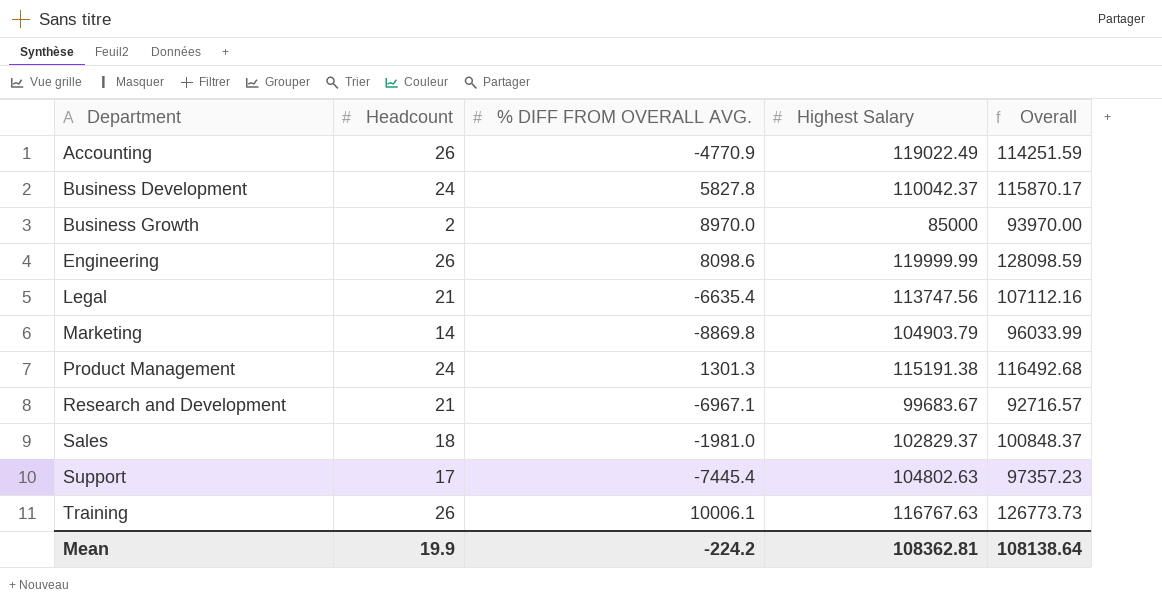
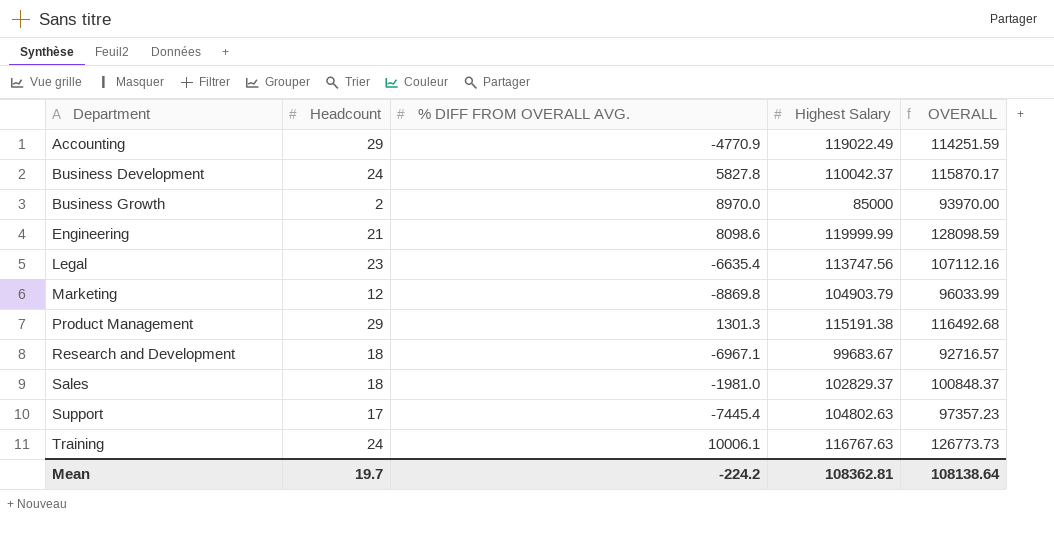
column name: Overall -> OVERALL
Accounting | Headcount: 26 -> 29
Engineering | Headcount: 26 -> 21
Legal | Headcount: 21 -> 23
Marketing | Headcount: 14 -> 12
Product Management | Headcount: 24 -> 29
Research and Development | Headcount: 21 -> 18
Training | Headcount: 26 -> 24
Mean | Headcount: 19.9 -> 19.7

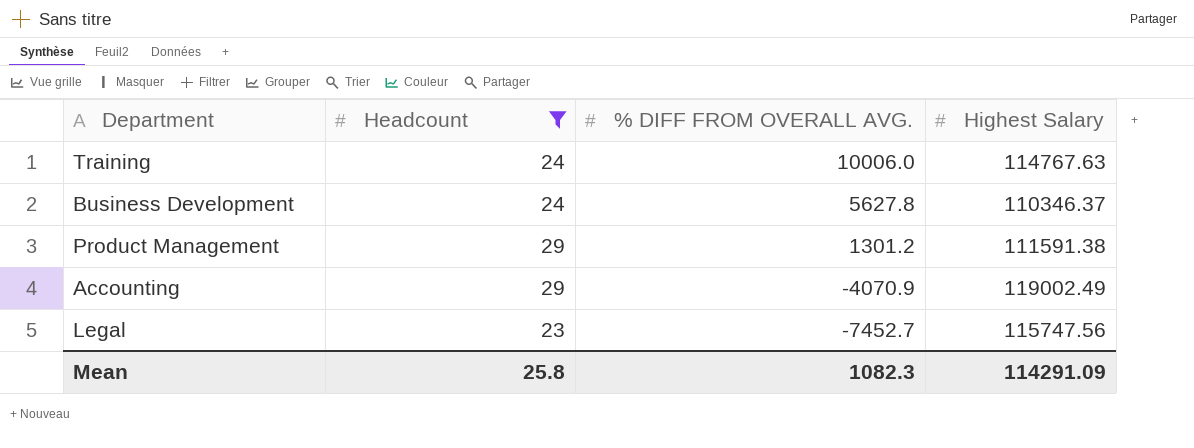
filter: none -> Headcount >= 23
row order: Department ascending -> % DIFF FROM OVERALL AVG. descending
column OVERALL | formula: [% DIFF FROM OVERALL AVG.] + [Highest Salary] -> none
Training | % DIFF FROM OVERALL AVG.: 10006.1 -> 10006.0
Training | Highest Salary: 116767.63 -> 114767.63
Business Development | % DIFF FROM OVERALL AVG.: 5827.8 -> 5627.8
Business Development | Highest Salary: 110042.37 -> 110346.37
Product Management | % DIFF FROM OVERALL AVG.: 1301.3 -> 1301.2
Product Management | Highest Salary: 115191.38 -> 111591.38
Accounting | % DIFF FROM OVERALL AVG.: -4770.9 -> -4070.9
Accounting | Highest Salary: 119022.49 -> 119002.49
Legal | % DIFF FROM OVERALL AVG.: -6635.4 -> -7452.7
Legal | Highest Salary: 113747.56 -> 115747.56
Mean | Headcount: 19.7 -> 25.8
Mean | % DIFF FROM OVERALL AVG.: -224.2 -> 1082.3
Mean | Highest Salary: 108362.81 -> 114291.09

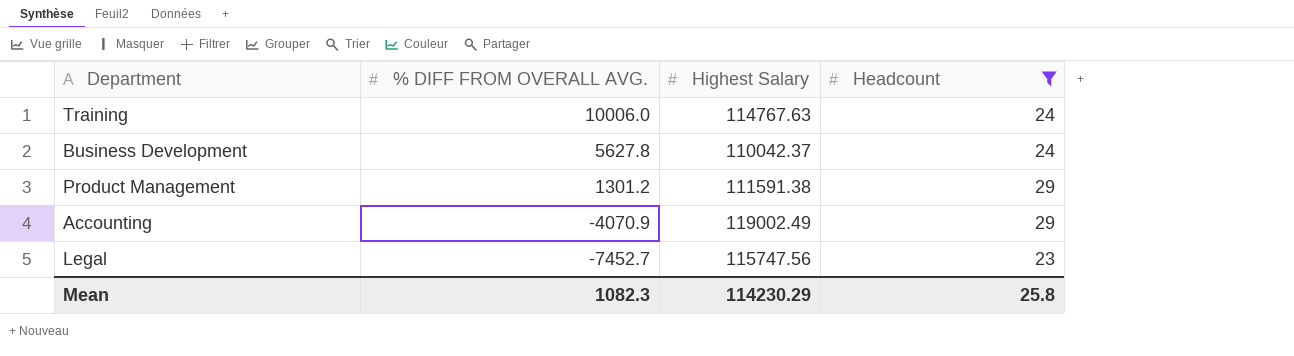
column Headcount | position: 2 -> 4
Business Development | Highest Salary: 110346.37 -> 110042.37
Mean | Highest Salary: 114291.09 -> 114230.29

